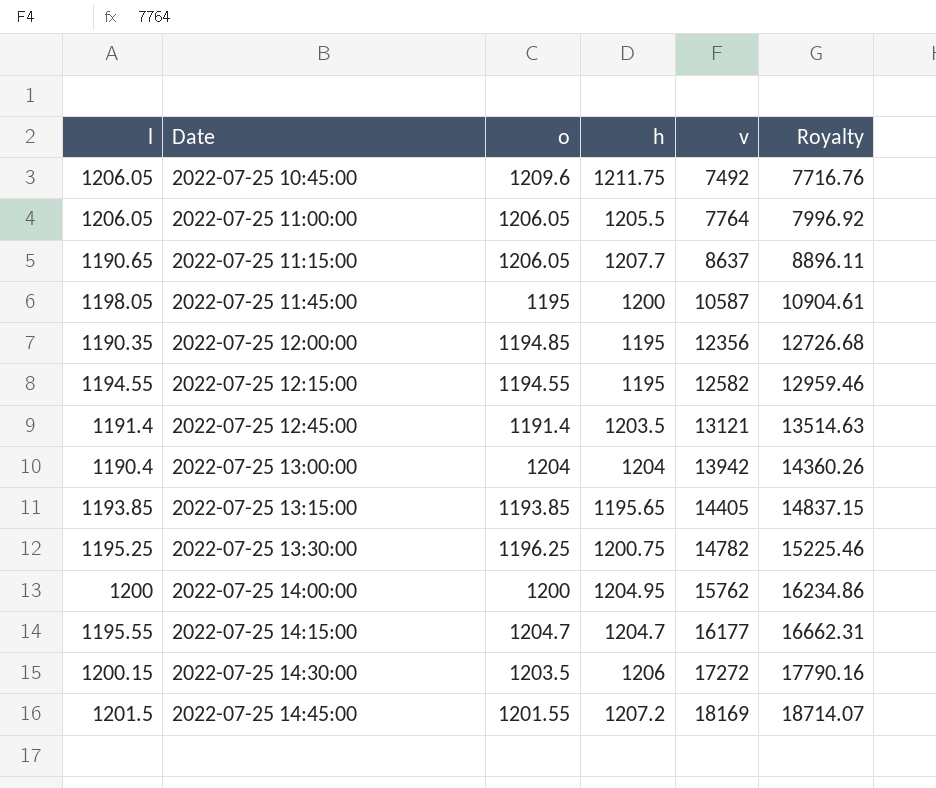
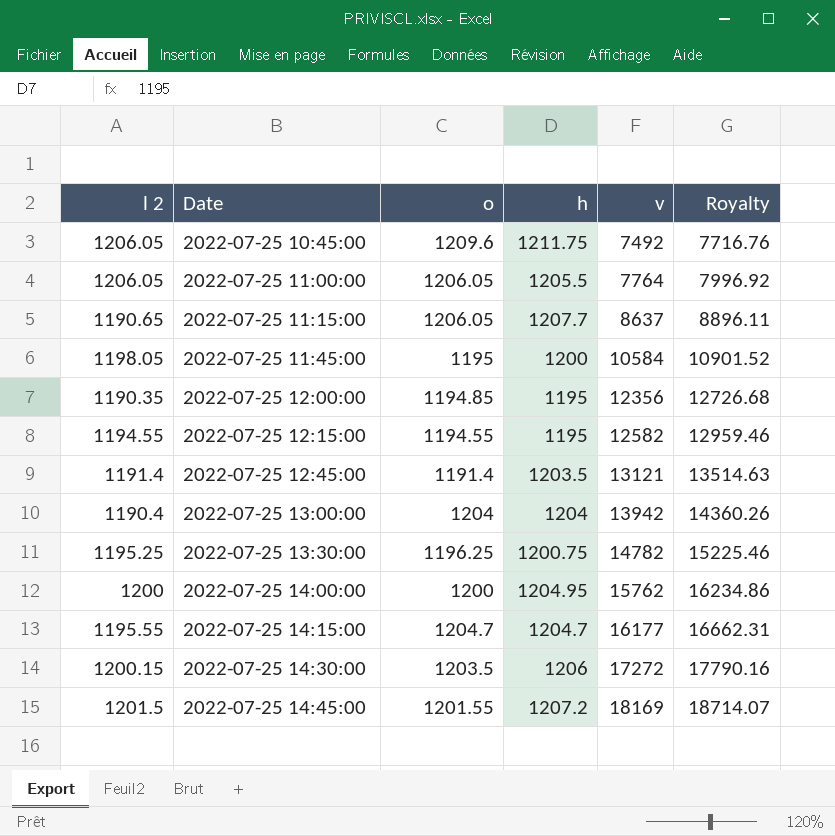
column name: l -> l 2
row 2022-07-25 13:15:00: 1193.85 | 1193.85 | 1195.65 | 14405 | 14837.15 -> none
2022-07-25 11:45:00 | v: 10587 -> 10584
2022-07-25 11:45:00 | Royalty: 10904.61 -> 10901.52

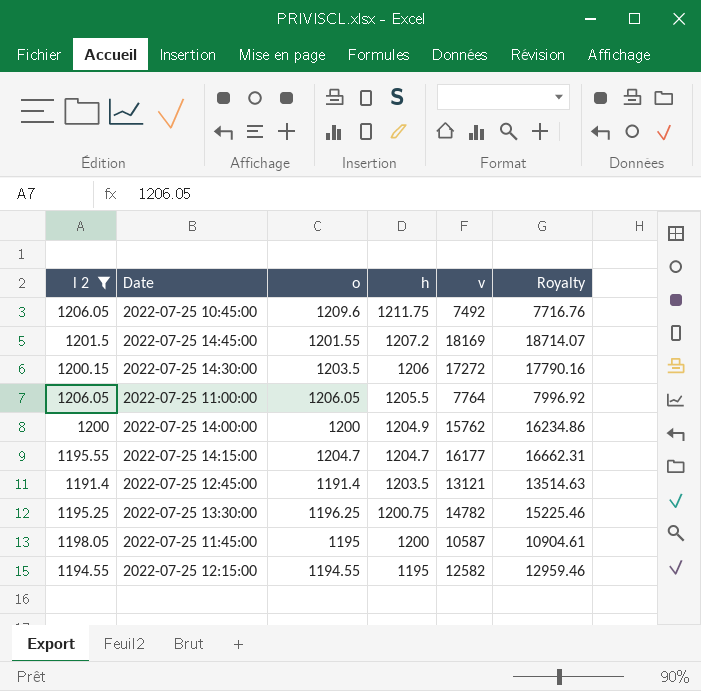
filter: none -> l 2 >= 1191.4
row order: Date ascending -> h descending
2022-07-25 14:00:00 | h: 1204.95 -> 1204.9
2022-07-25 11:45:00 | v: 10584 -> 10587
2022-07-25 11:45:00 | Royalty: 10901.52 -> 10904.61

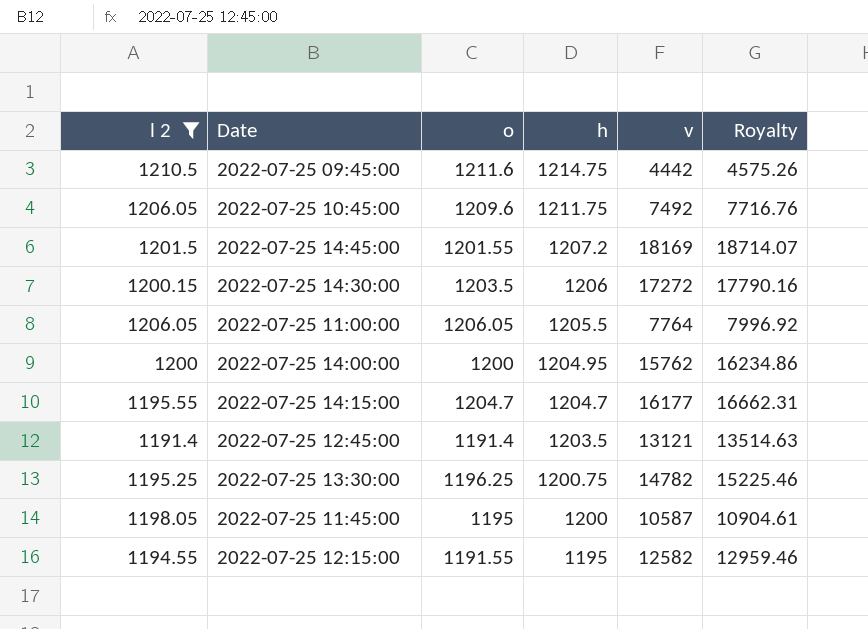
row 2022-07-25 09:45:00: none -> 1210.5 | 1211.6 | 1214.75 | 4442 | 4575.26
2022-07-25 14:00:00 | h: 1204.9 -> 1204.95
2022-07-25 12:15:00 | o: 1194.55 -> 1191.55

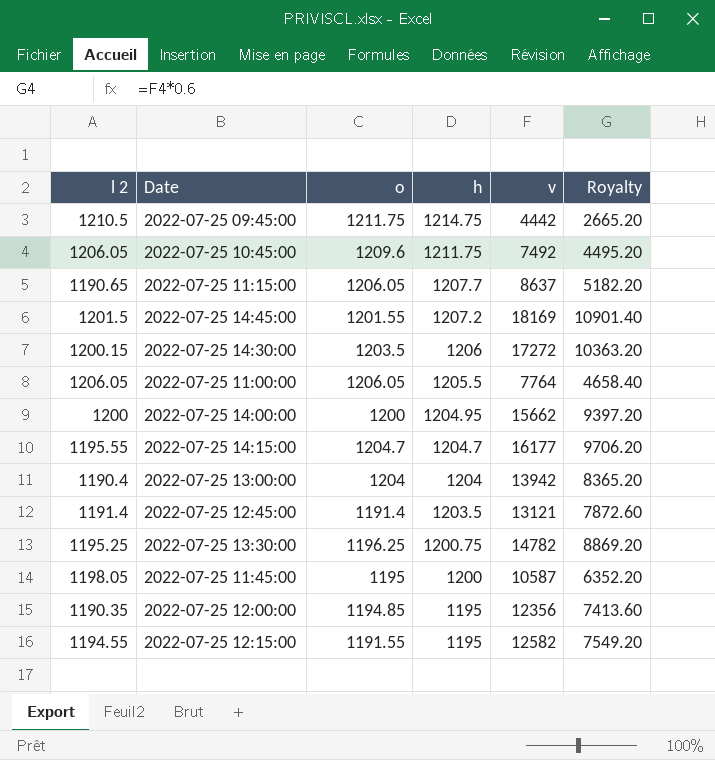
filter: l 2 >= 1191.4 -> none
column Royalty | formula: [v] * 1.03 -> [v] * 0.6
2022-07-25 09:45:00 | o: 1211.6 -> 1211.75
2022-07-25 14:00:00 | v: 15762 -> 15662

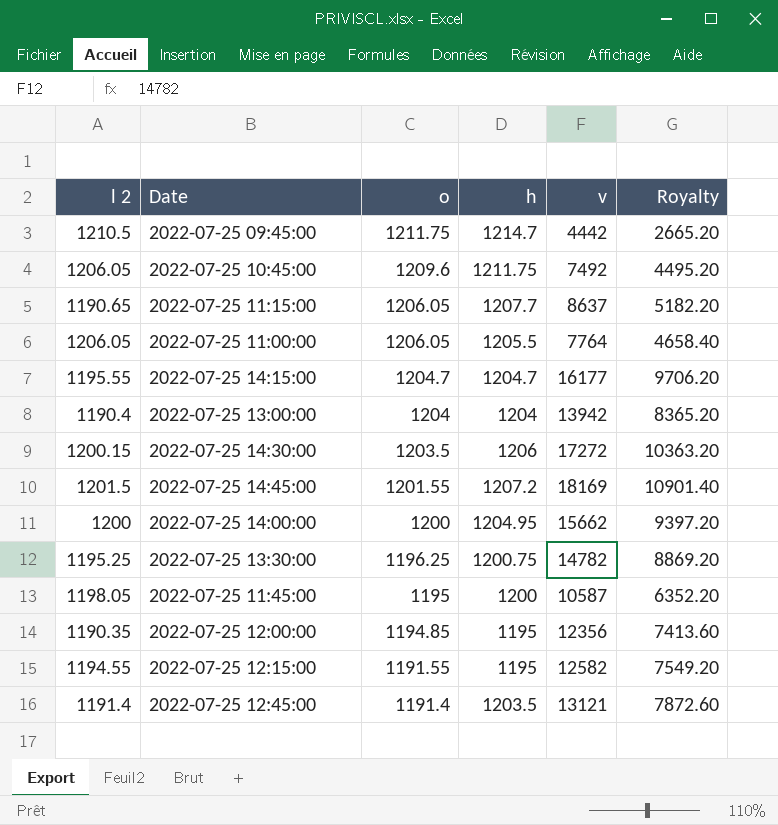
row order: h descending -> o descending
2022-07-25 09:45:00 | h: 1214.75 -> 1214.7

